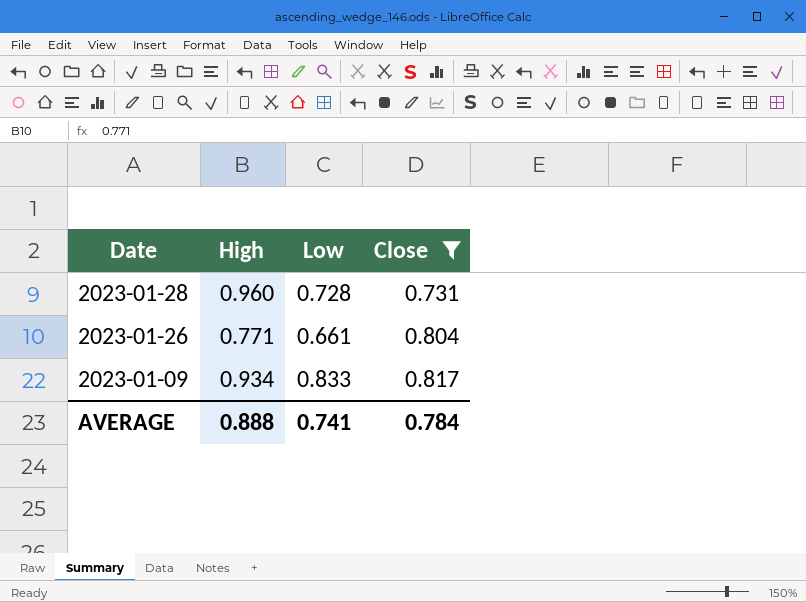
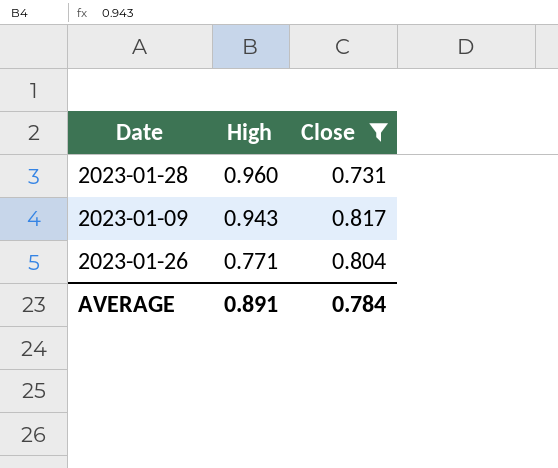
row order: Date descending -> High descending
column Low | position: 3 -> none
2023-01-09 | High: 0.934 -> 0.943
AVERAGE | High: 0.888 -> 0.891

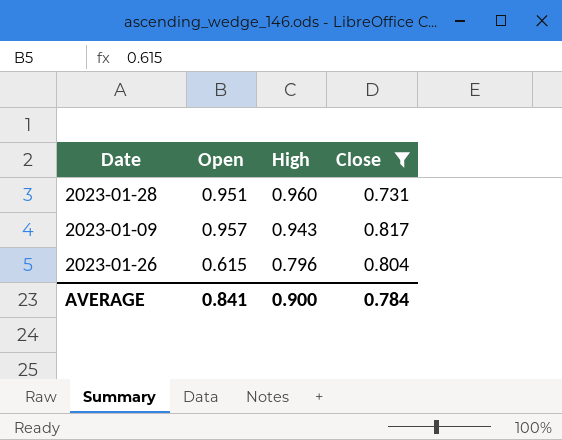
column Open | position: none -> 2
2023-01-26 | High: 0.771 -> 0.796
AVERAGE | High: 0.891 -> 0.900

